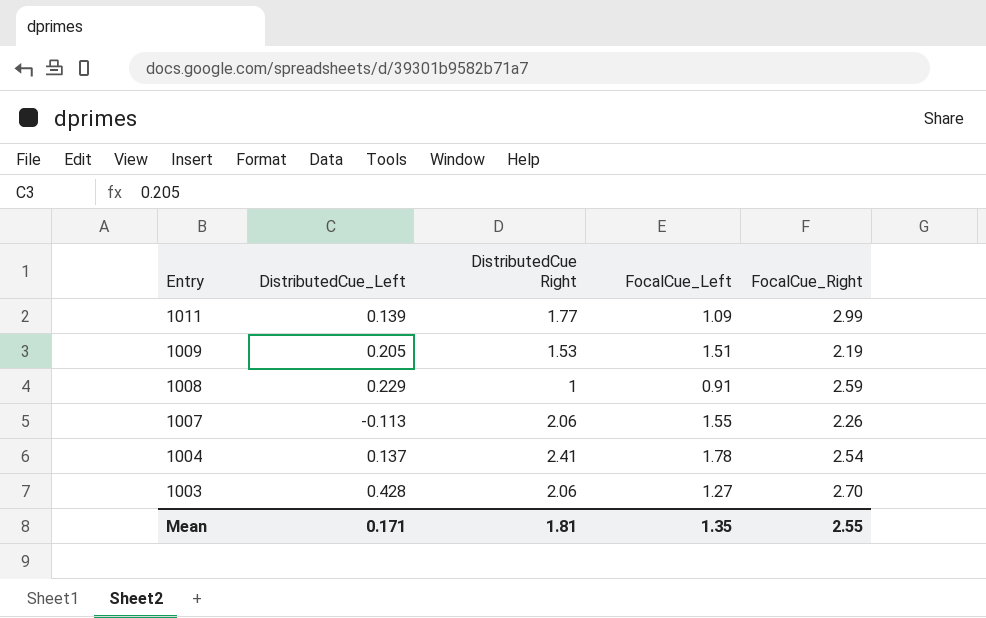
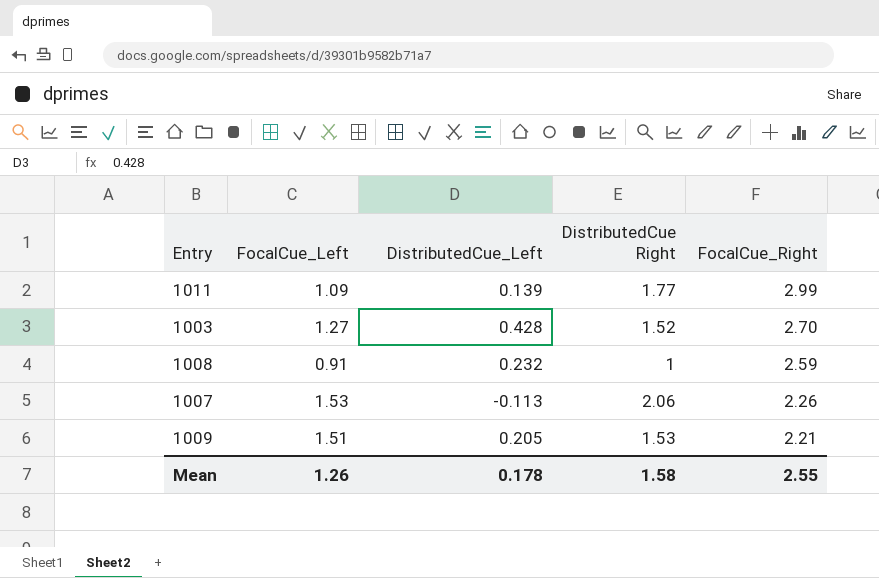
row order: Entry descending -> FocalCue_Right descending
column FocalCue_Left | position: 4 -> 2
row 1004: 0.137 | 2.41 | 1.78 | 2.54 -> none
1003 | DistributedCue Right: 2.06 -> 1.52
1008 | DistributedCue_Left: 0.229 -> 0.232
1007 | FocalCue_Left: 1.55 -> 1.53
1009 | FocalCue_Right: 2.19 -> 2.21
Mean | FocalCue_Left: 1.35 -> 1.26
Mean | DistributedCue_Left: 0.171 -> 0.178
Mean | DistributedCue Right: 1.81 -> 1.58

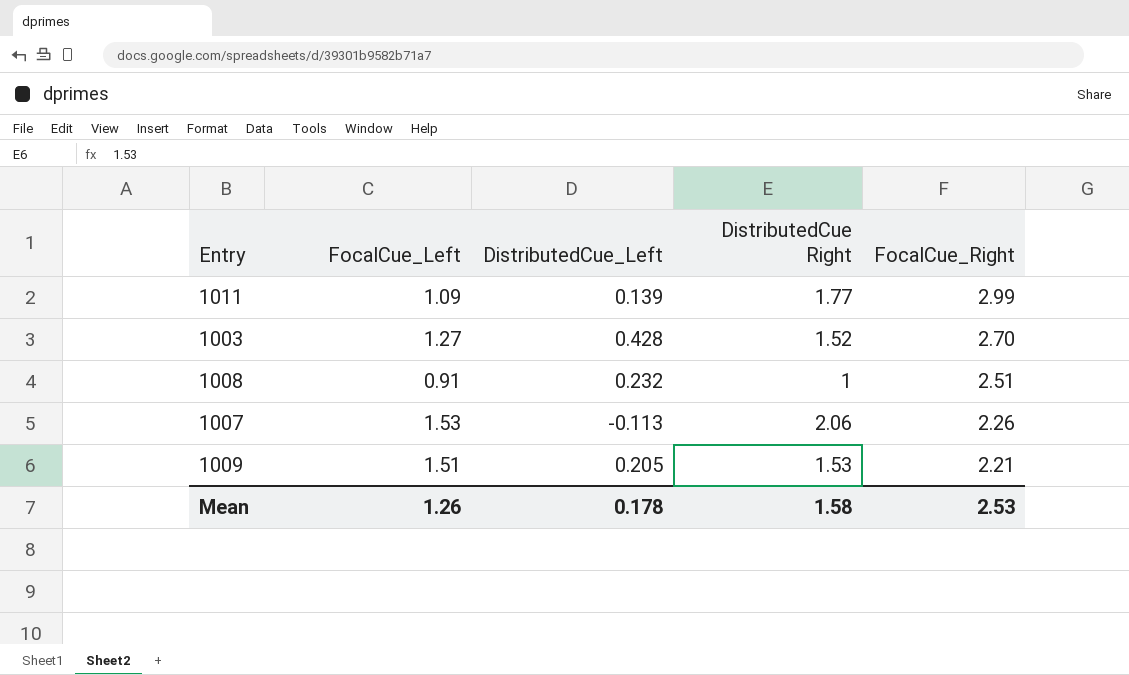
1008 | FocalCue_Right: 2.59 -> 2.51
Mean | FocalCue_Right: 2.55 -> 2.53

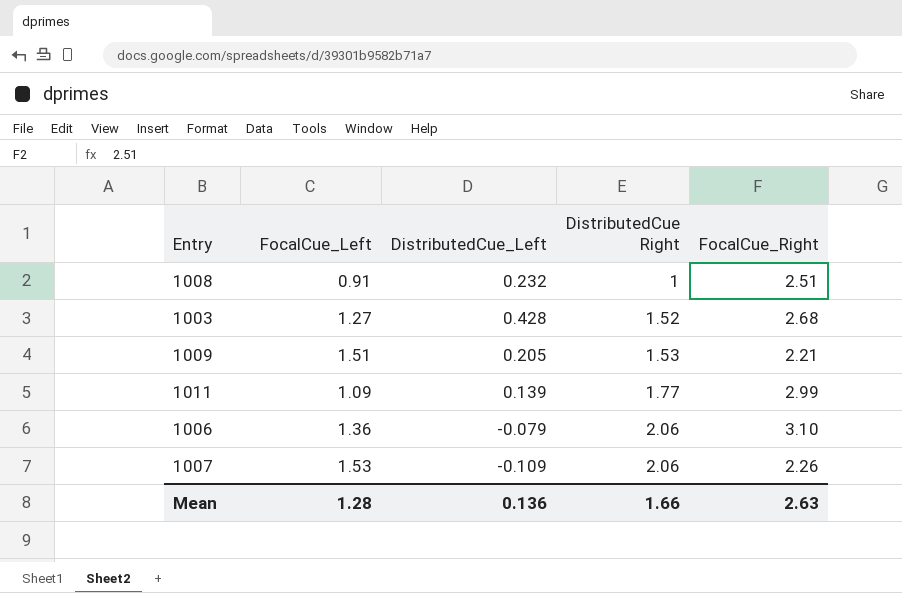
row order: FocalCue_Right descending -> DistributedCue Right ascending
1003 | FocalCue_Right: 2.70 -> 2.68
row 1006: none -> 1.36 | -0.079 | 2.06 | 3.10
1007 | DistributedCue_Left: -0.113 -> -0.109
Mean | FocalCue_Left: 1.26 -> 1.28
Mean | DistributedCue_Left: 0.178 -> 0.136
Mean | DistributedCue Right: 1.58 -> 1.66
Mean | FocalCue_Right: 2.53 -> 2.63

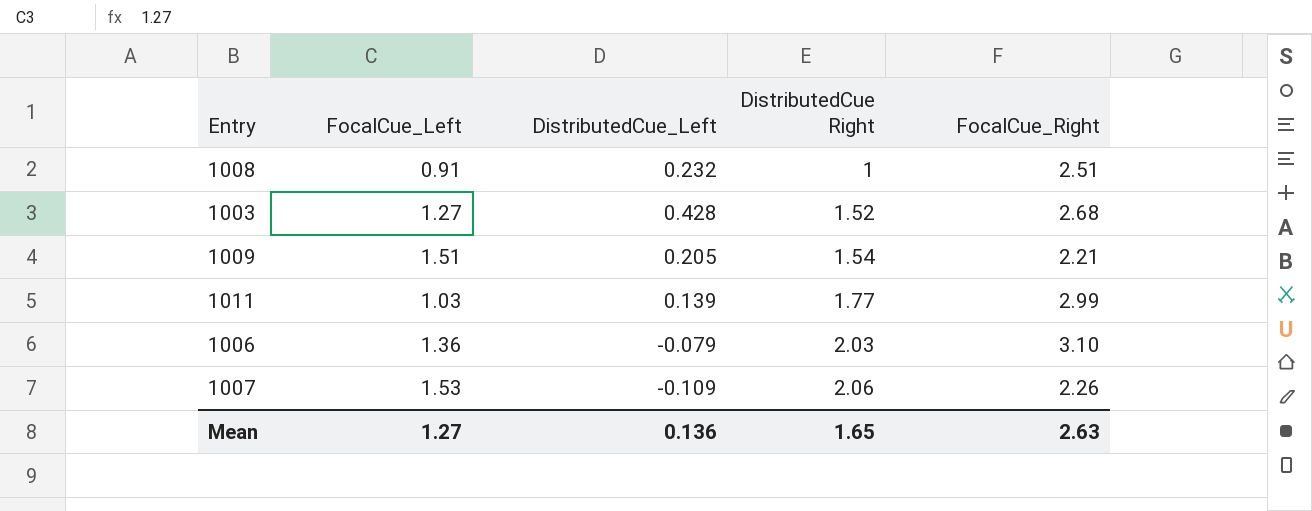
1009 | DistributedCue Right: 1.53 -> 1.54
1011 | FocalCue_Left: 1.09 -> 1.03
1006 | DistributedCue Right: 2.06 -> 2.03
Mean | FocalCue_Left: 1.28 -> 1.27
Mean | DistributedCue Right: 1.66 -> 1.65

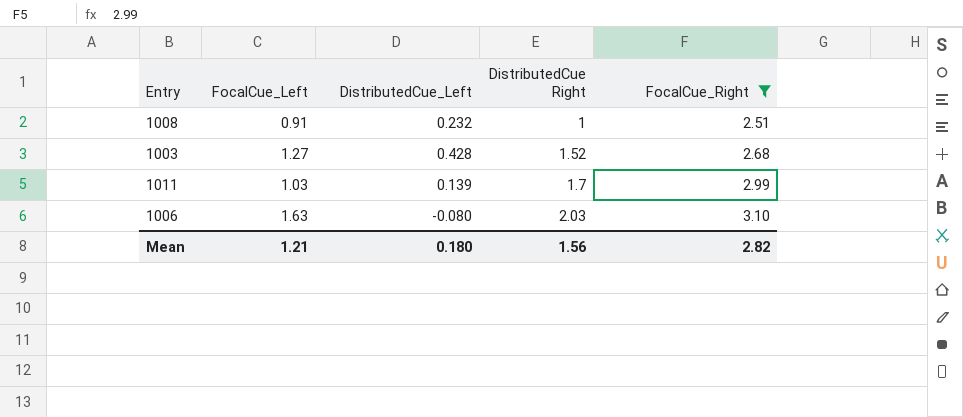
filter: none -> FocalCue_Right >= 2.51
1011 | DistributedCue Right: 1.77 -> 1.7
1006 | FocalCue_Left: 1.36 -> 1.63
1006 | DistributedCue_Left: -0.079 -> -0.080
Mean | FocalCue_Left: 1.27 -> 1.21
Mean | DistributedCue_Left: 0.136 -> 0.180
Mean | DistributedCue Right: 1.65 -> 1.56
Mean | FocalCue_Right: 2.63 -> 2.82

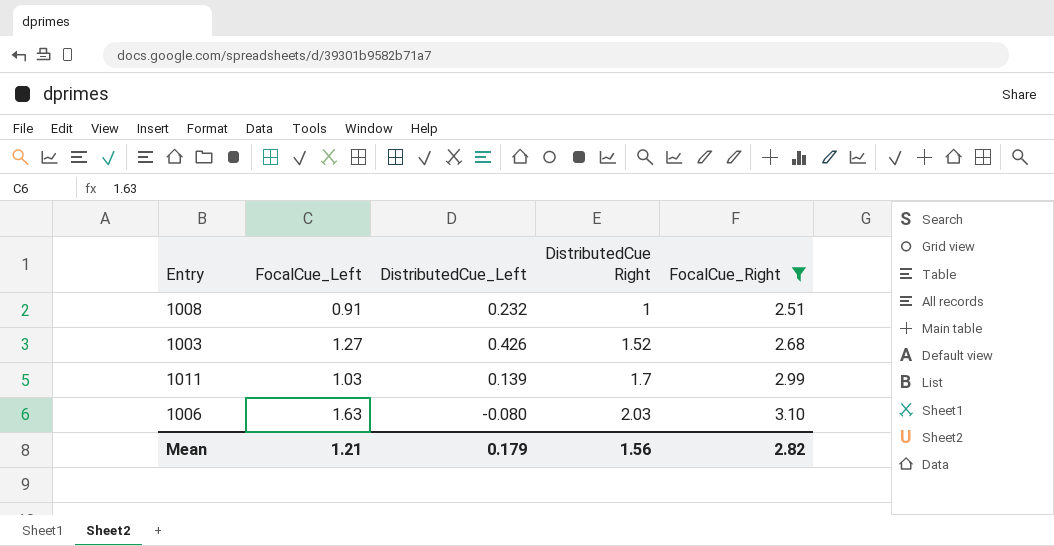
1003 | DistributedCue_Left: 0.428 -> 0.426
Mean | DistributedCue_Left: 0.180 -> 0.179

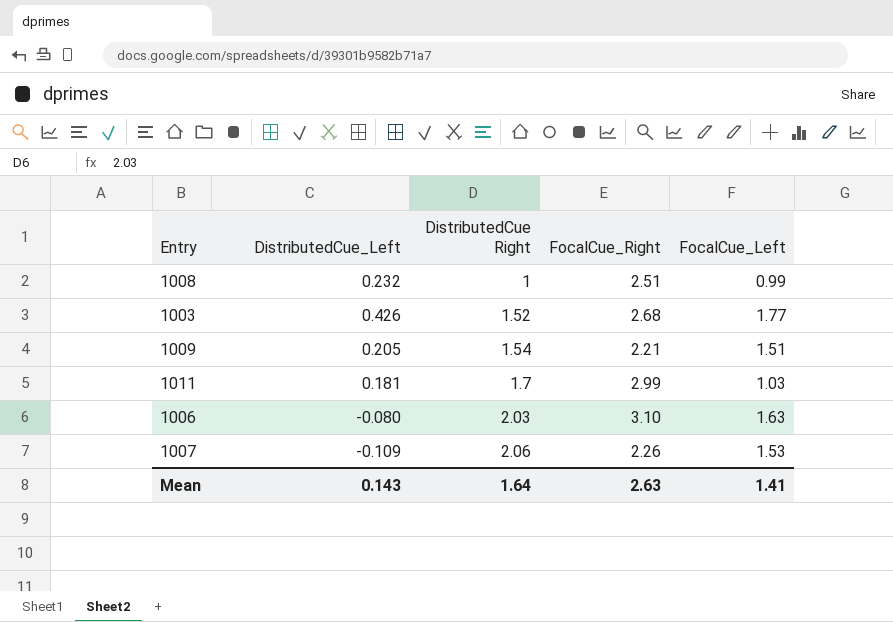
filter: FocalCue_Right >= 2.51 -> none
column FocalCue_Left | position: 2 -> 5
1008 | FocalCue_Left: 0.91 -> 0.99
1003 | FocalCue_Left: 1.27 -> 1.77
1011 | DistributedCue_Left: 0.139 -> 0.181
Mean | DistributedCue_Left: 0.179 -> 0.143
Mean | DistributedCue Right: 1.56 -> 1.64
Mean | FocalCue_Right: 2.82 -> 2.63
Mean | FocalCue_Left: 1.21 -> 1.41

